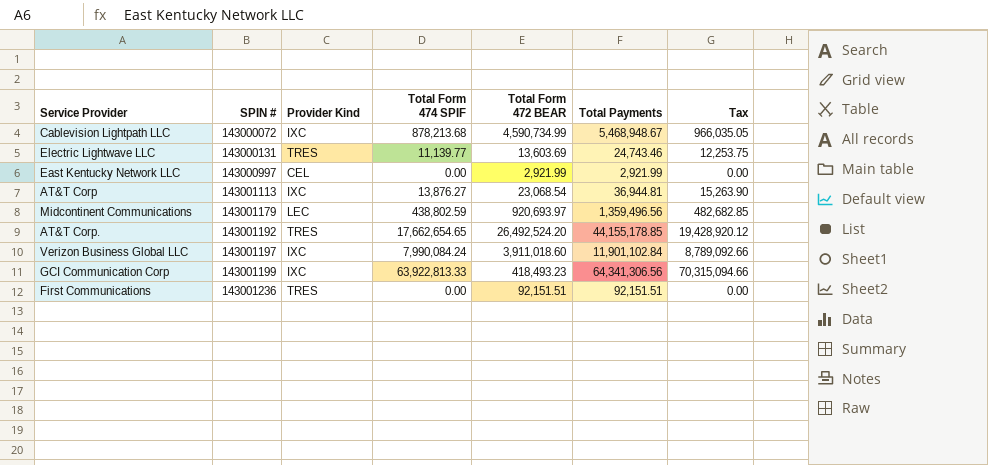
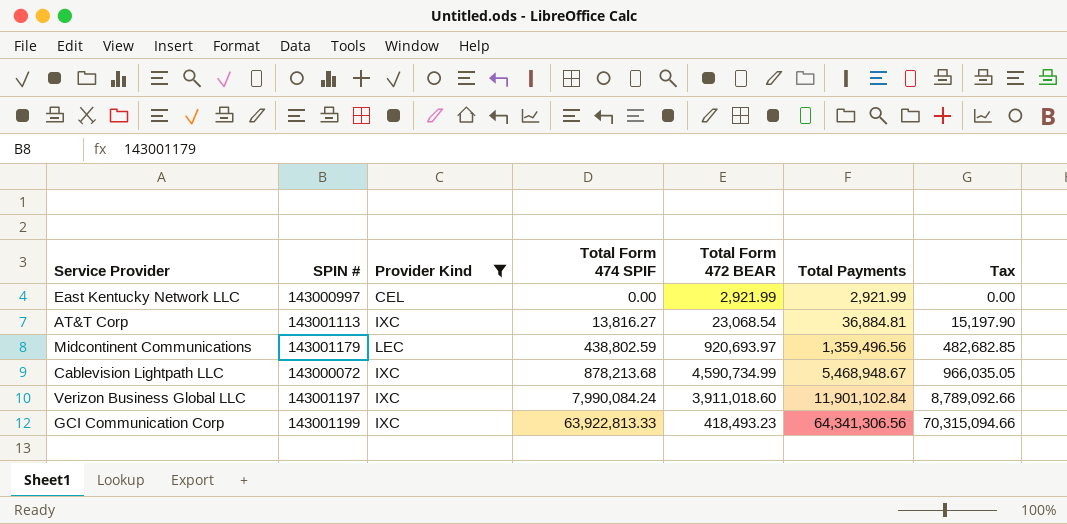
filter: none -> Provider Kind != TRES
row order: SPIN # ascending -> Total Form 474 SPIF ascending
AT&T Corp | Total Form 474 SPIF: 13,876.27 -> 13,816.27
AT&T Corp | Total Payments: 36,944.81 -> 36,884.81
AT&T Corp | Tax: 15,263.90 -> 15,197.90

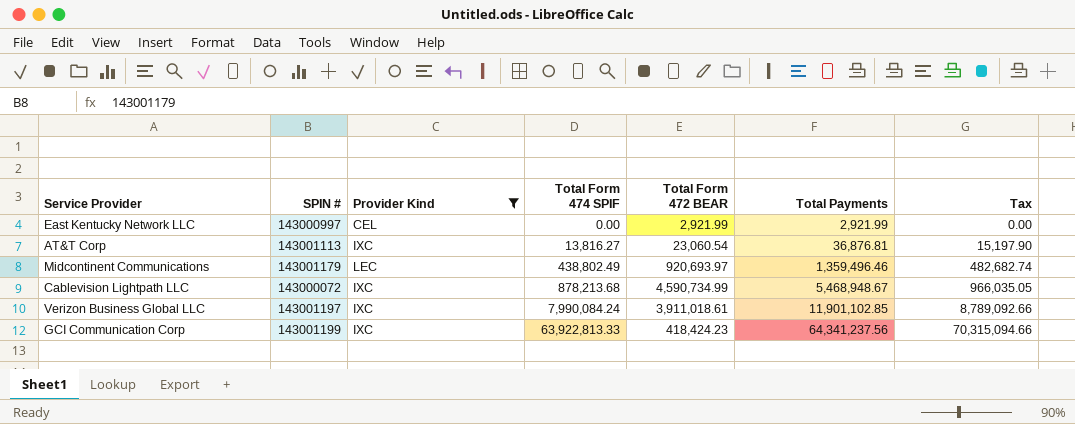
AT&T Corp | Total Form 472 BEAR: 23,068.54 -> 23,060.54
AT&T Corp | Total Payments: 36,884.81 -> 36,876.81
Midcontinent Communications | Total Form 474 SPIF: 438,802.59 -> 438,802.49
Midcontinent Communications | Total Payments: 1,359,496.56 -> 1,359,496.46
Midcontinent Communications | Tax: 482,682.85 -> 482,682.74
Verizon Business Global LLC | Total Form 472 BEAR: 3,911,018.60 -> 3,911,018.61
Verizon Business Global LLC | Total Payments: 11,901,102.84 -> 11,901,102.85
GCI Communication Corp | Total Form 472 BEAR: 418,493.23 -> 418,424.23
GCI Communication Corp | Total Payments: 64,341,306.56 -> 64,341,237.56

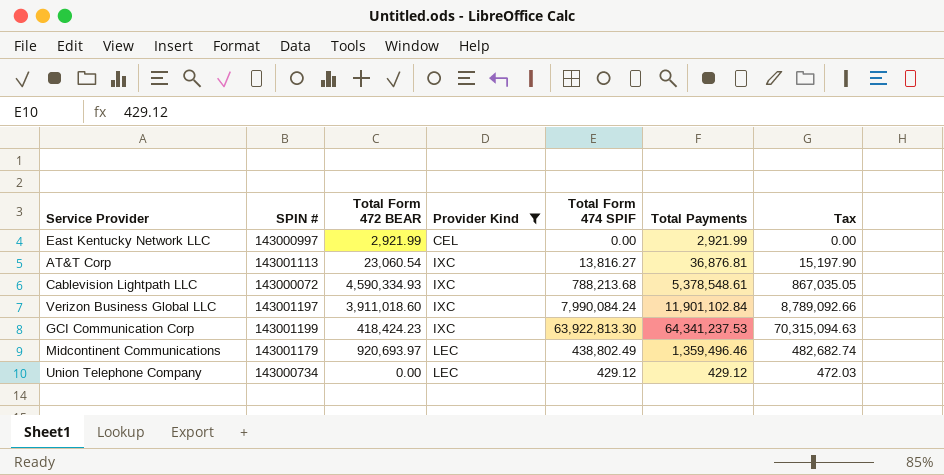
row order: Total Form 474 SPIF ascending -> Provider Kind ascending
column Total Form 472 BEAR | position: 5 -> 3
Cablevision Lightpath LLC | Total Form 472 BEAR: 4,590,734.99 -> 4,590,334.93
Cablevision Lightpath LLC | Total Form 474 SPIF: 878,213.68 -> 788,213.68
Cablevision Lightpath LLC | Total Payments: 5,468,948.67 -> 5,378,548.61
Cablevision Lightpath LLC | Tax: 966,035.05 -> 867,035.05
Verizon Business Global LLC | Total Form 472 BEAR: 3,911,018.61 -> 3,911,018.60
Verizon Business Global LLC | Total Payments: 11,901,102.85 -> 11,901,102.84
GCI Communication Corp | Total Form 474 SPIF: 63,922,813.33 -> 63,922,813.30
GCI Communication Corp | Total Payments: 64,341,237.56 -> 64,341,237.53
GCI Communication Corp | Tax: 70,315,094.66 -> 70,315,094.63
row Union Telephone Company: none -> 143000734 | 0.00 | LEC | 429.12 | 429.12 | 472.03

